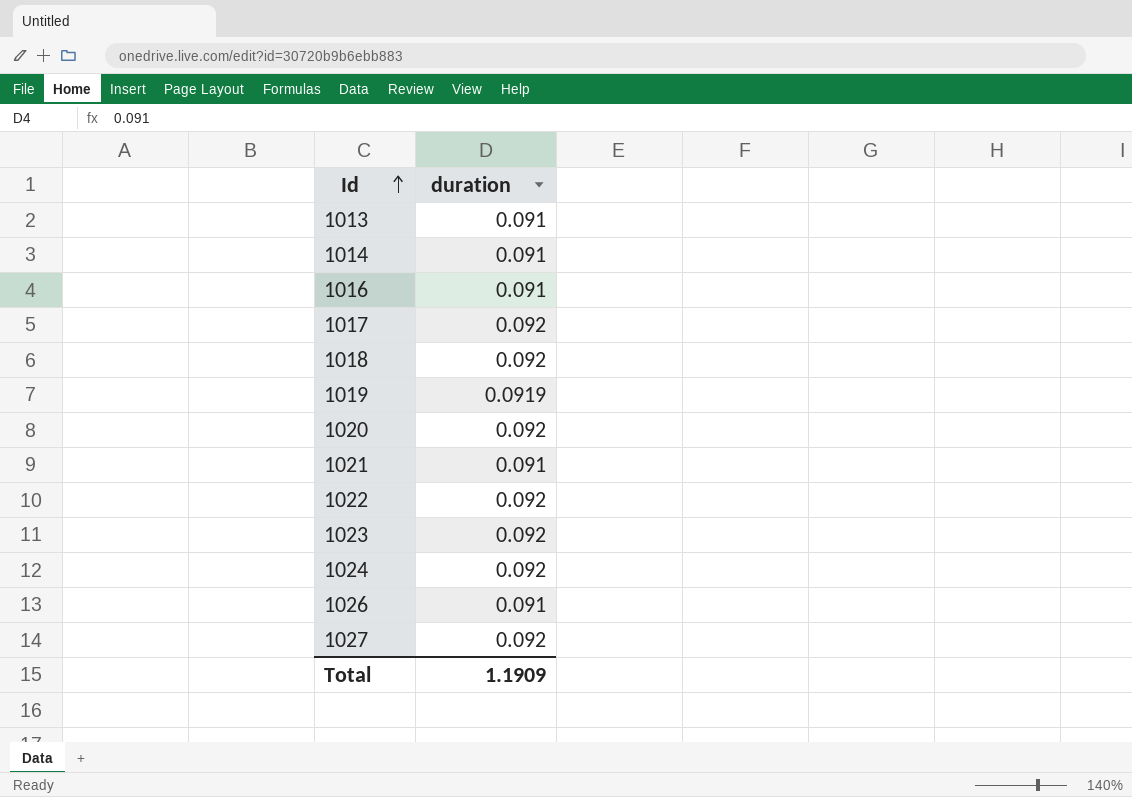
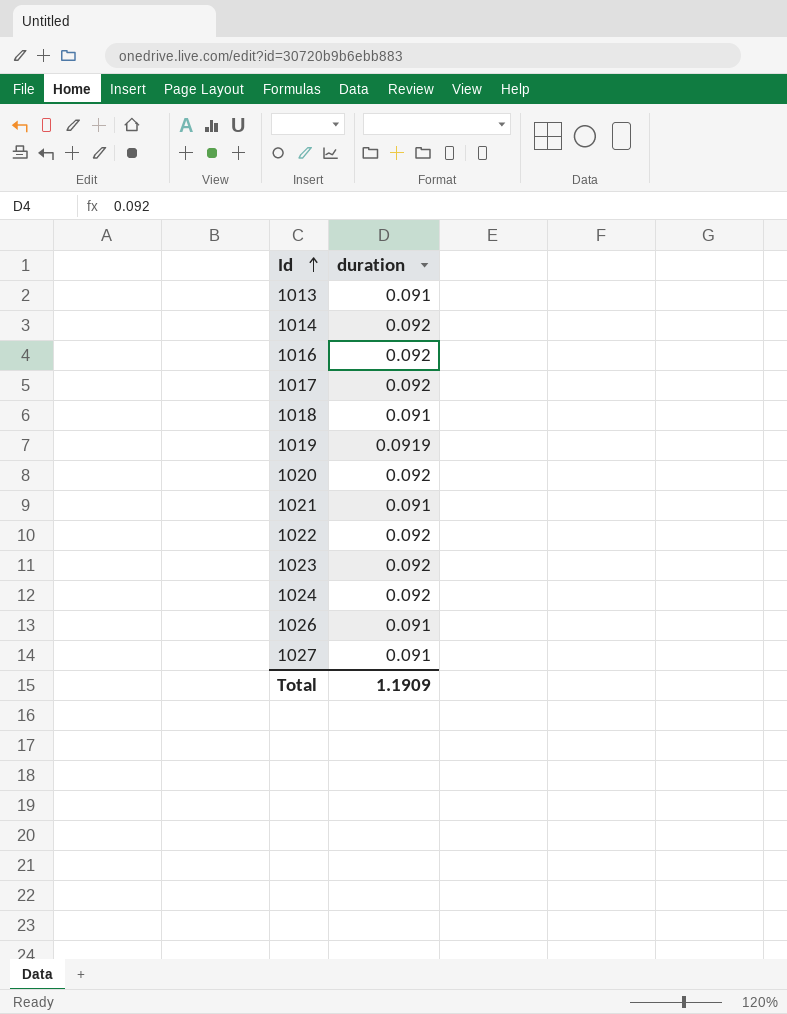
1014 | duration: 0.091 -> 0.092
1016 | duration: 0.091 -> 0.092
1018 | duration: 0.092 -> 0.091
1027 | duration: 0.092 -> 0.091

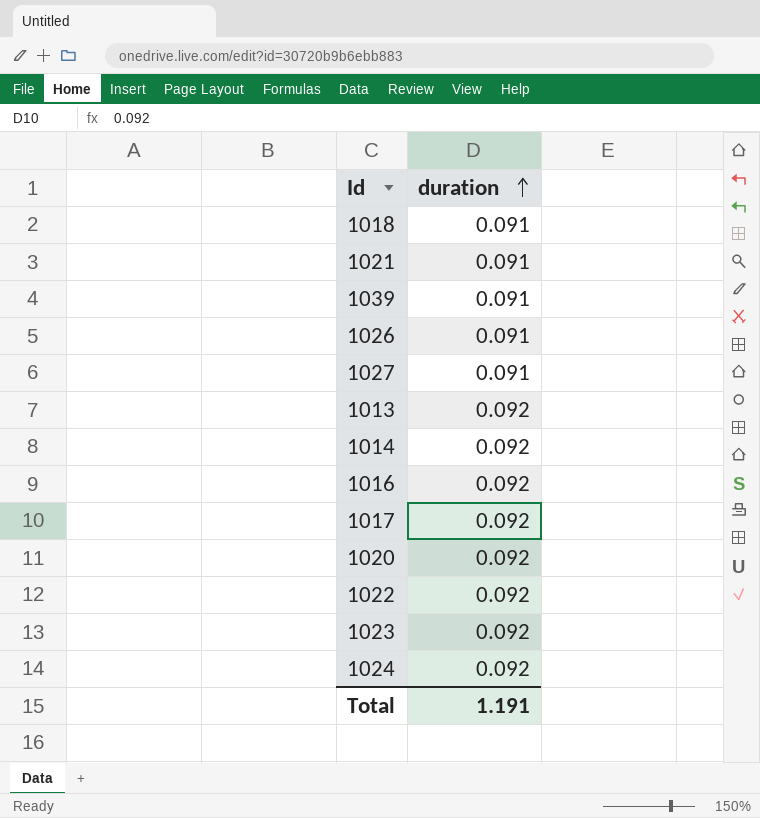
row order: Id ascending -> duration ascending
row 1019: 0.0919 -> none
row 1039: none -> 0.091
1013 | duration: 0.091 -> 0.092
Total | duration: 1.1909 -> 1.191

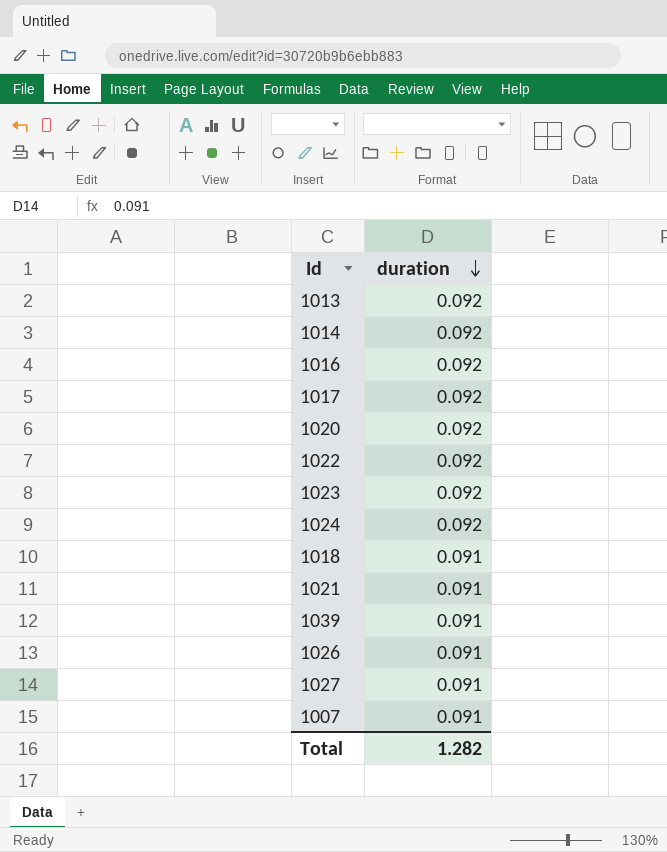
row order: duration ascending -> duration descending
row 1007: none -> 0.091
Total | duration: 1.191 -> 1.282

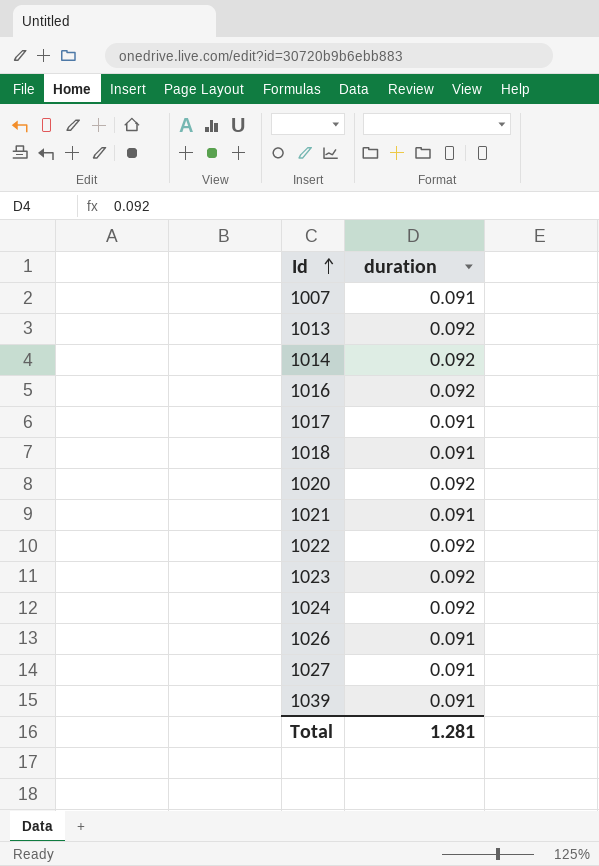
row order: duration descending -> Id ascending
1017 | duration: 0.092 -> 0.091
Total | duration: 1.282 -> 1.281

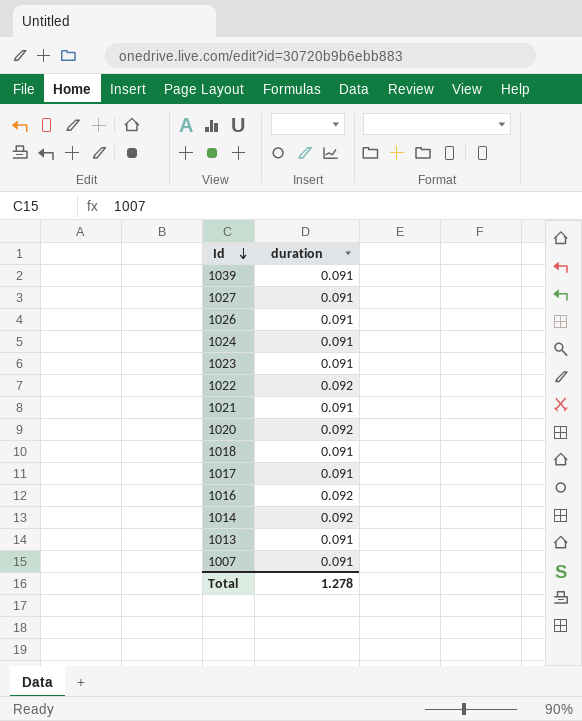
row order: Id ascending -> Id descending
1024 | duration: 0.092 -> 0.091
1023 | duration: 0.092 -> 0.091
1013 | duration: 0.092 -> 0.091
Total | duration: 1.281 -> 1.278

